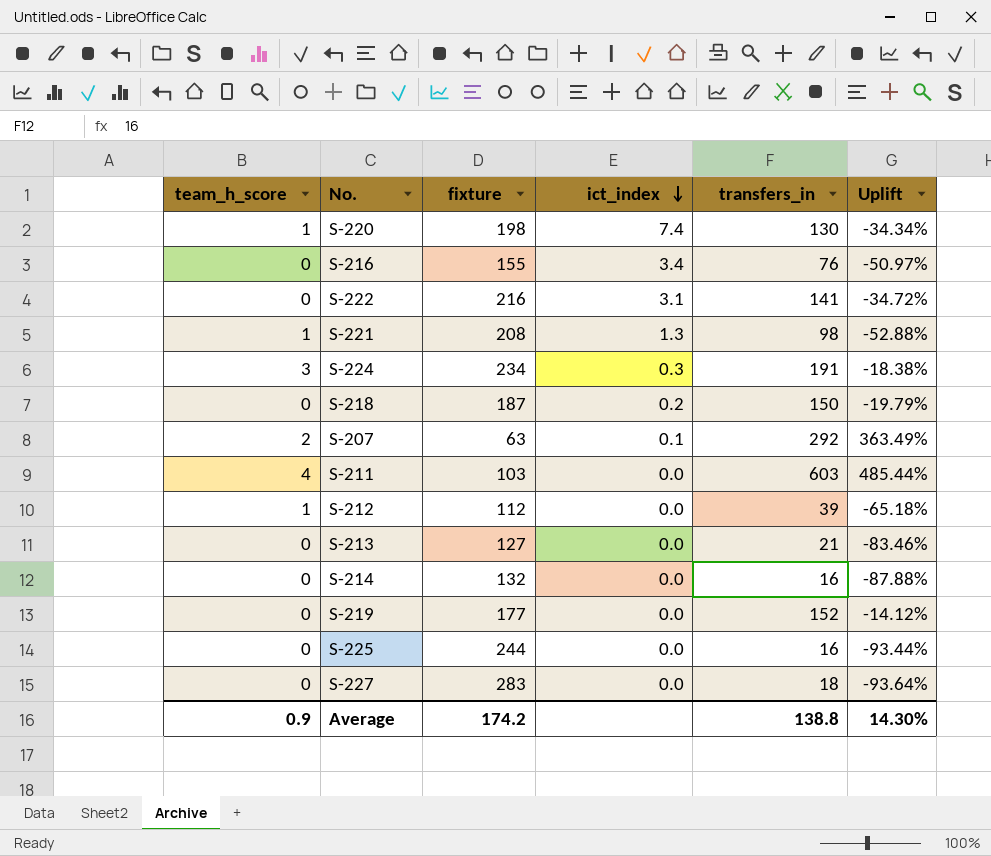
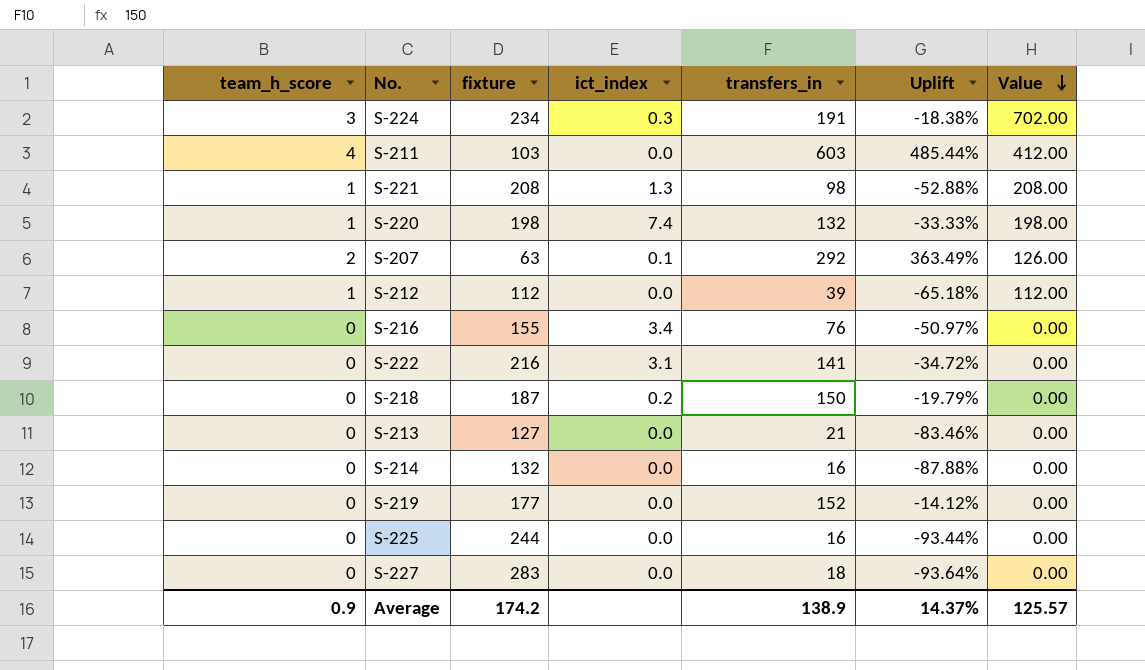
row order: ict_index descending -> Value descending
column Value | formula: none -> [team_h_score] * [fixture]
S-220 | transfers_in: 130 -> 132
S-220 | Uplift: -34.34% -> -33.33%
Average | transfers_in: 138.8 -> 138.9
Average | Uplift: 14.30% -> 14.37%

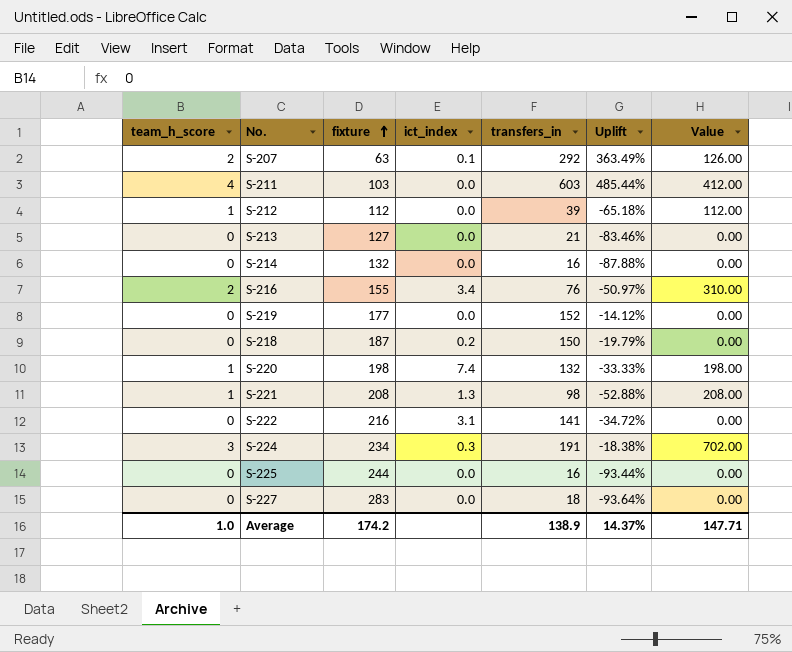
row order: Value descending -> fixture ascending
S-216 | team_h_score: 0 -> 2
S-216 | Value: 0.00 -> 310.00
Average | team_h_score: 0.9 -> 1.0
Average | Value: 125.57 -> 147.71

